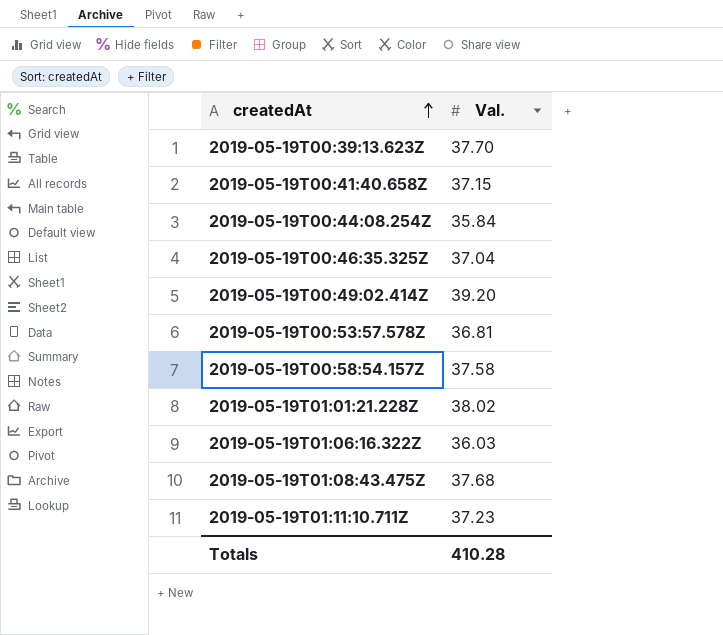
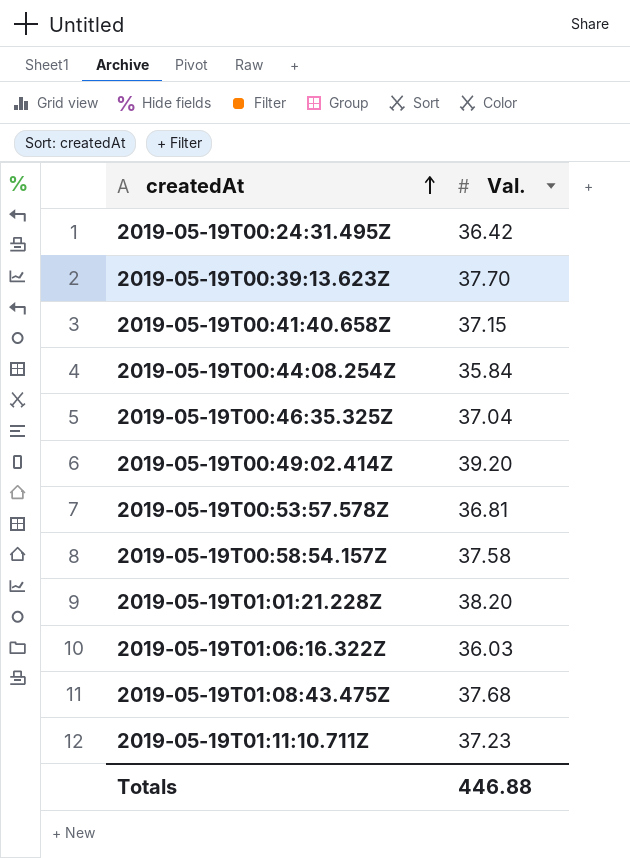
row 2019-05-19T00:24:31.495Z: none -> 36.42
2019-05-19T01:01:21.228Z | Val.: 38.02 -> 38.20
Totals | Val.: 410.28 -> 446.88

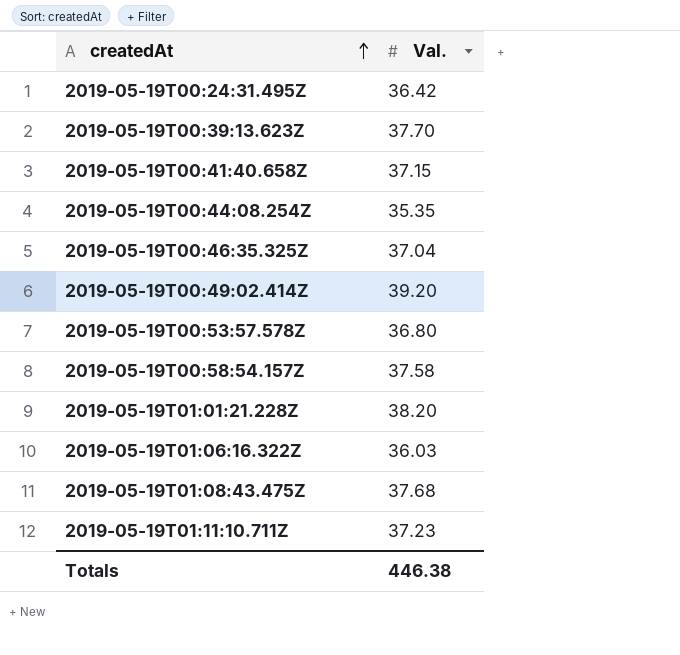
2019-05-19T00:44:08.254Z | Val.: 35.84 -> 35.35
2019-05-19T00:53:57.578Z | Val.: 36.81 -> 36.80
Totals | Val.: 446.88 -> 446.38

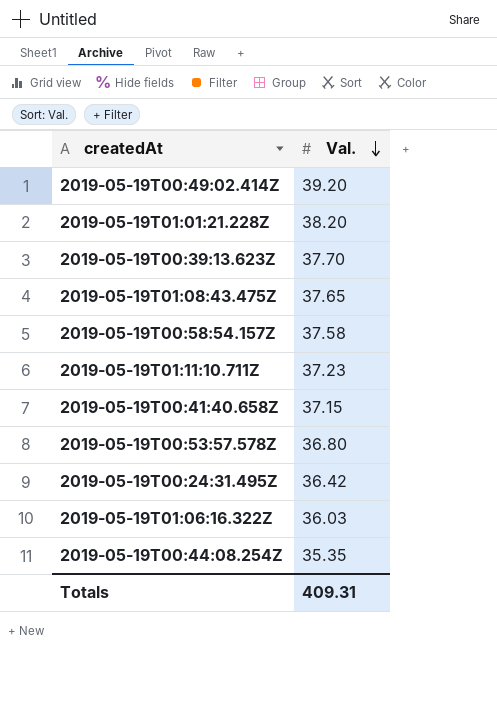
row order: createdAt ascending -> Val. descending
row 2019-05-19T00:46:35.325Z: 37.04 -> none
2019-05-19T01:08:43.475Z | Val.: 37.68 -> 37.65
Totals | Val.: 446.38 -> 409.31

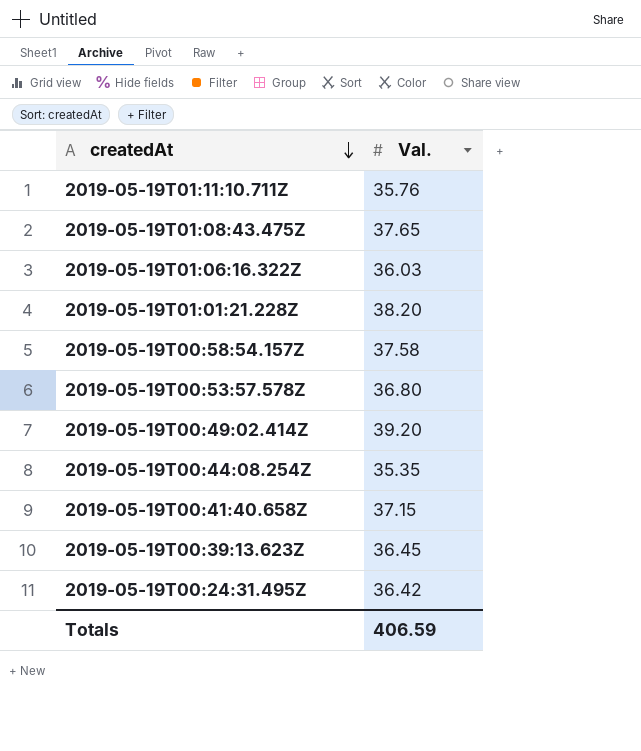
row order: Val. descending -> createdAt descending
2019-05-19T01:11:10.711Z | Val.: 37.23 -> 35.76
2019-05-19T00:39:13.623Z | Val.: 37.70 -> 36.45
Totals | Val.: 409.31 -> 406.59

